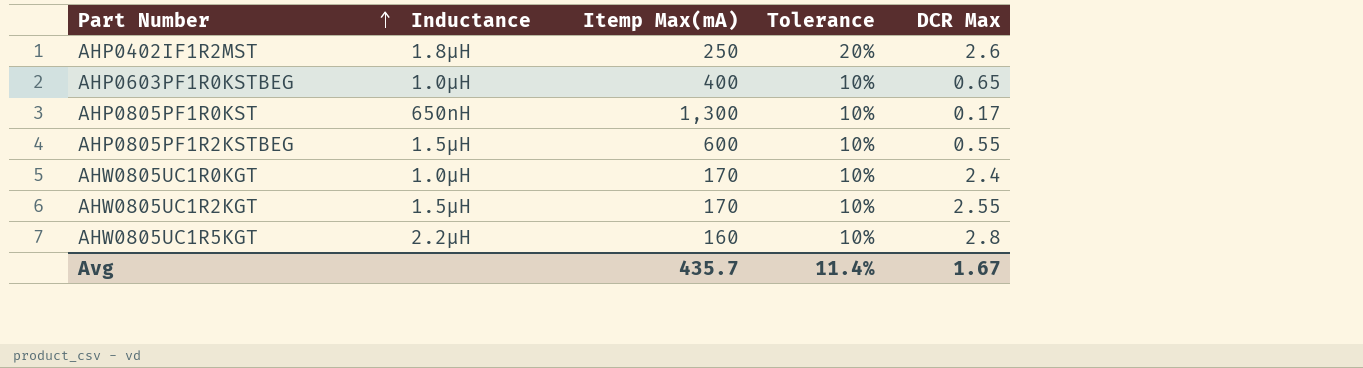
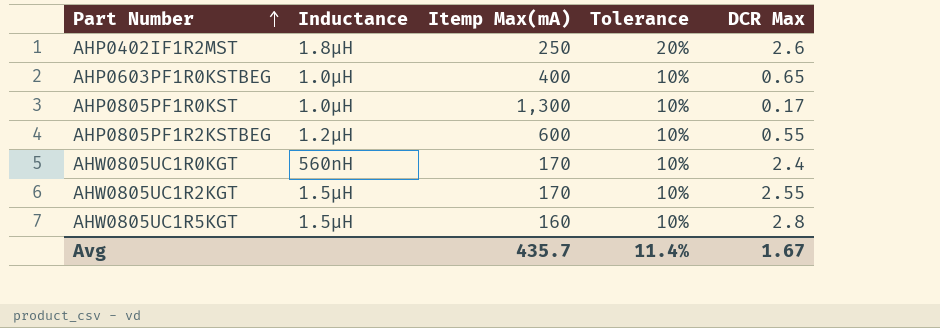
AHP0805PF1R0KST | Inductance: 650nH -> 1.0µH
AHP0805PF1R2KSTBEG | Inductance: 1.5µH -> 1.2µH
AHW0805UC1R0KGT | Inductance: 1.0µH -> 560nH
AHW0805UC1R5KGT | Inductance: 2.2µH -> 1.5µH

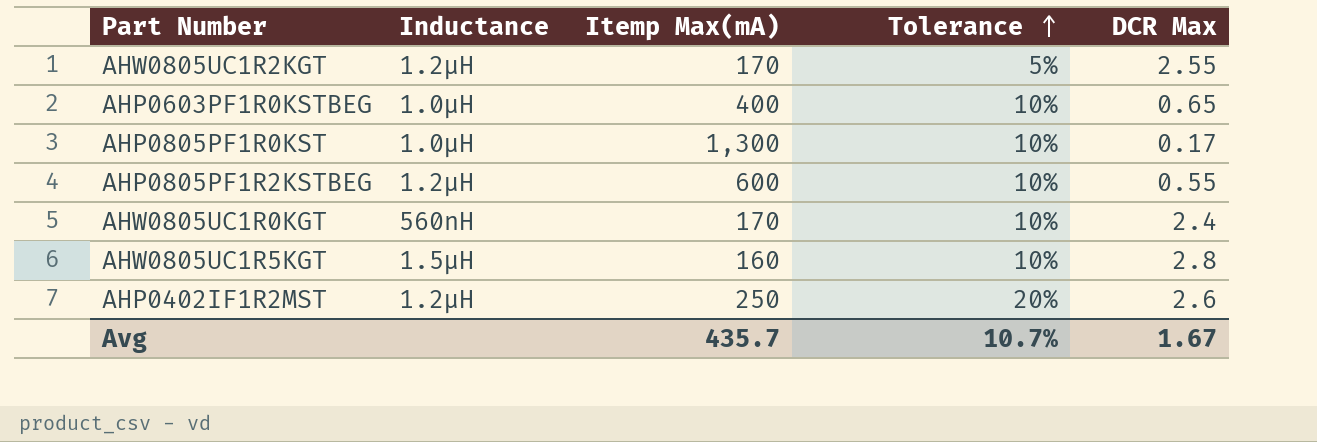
row order: Part Number ascending -> Tolerance ascending
AHW0805UC1R2KGT | Inductance: 1.5µH -> 1.2µH
AHW0805UC1R2KGT | Tolerance: 10% -> 5%
AHP0402IF1R2MST | Inductance: 1.8µH -> 1.2µH
Avg | Tolerance: 11.4% -> 10.7%

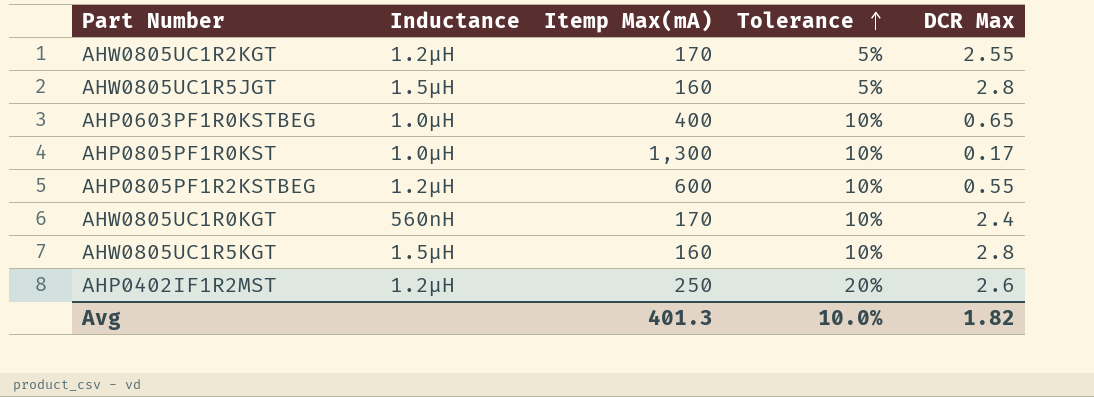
row AHW0805UC1R5JGT: none -> 1.5µH | 160 | 5% | 2.8
Avg | Itemp Max(mA): 435.7 -> 401.3
Avg | Tolerance: 10.7% -> 10.0%
Avg | DCR Max: 1.67 -> 1.82

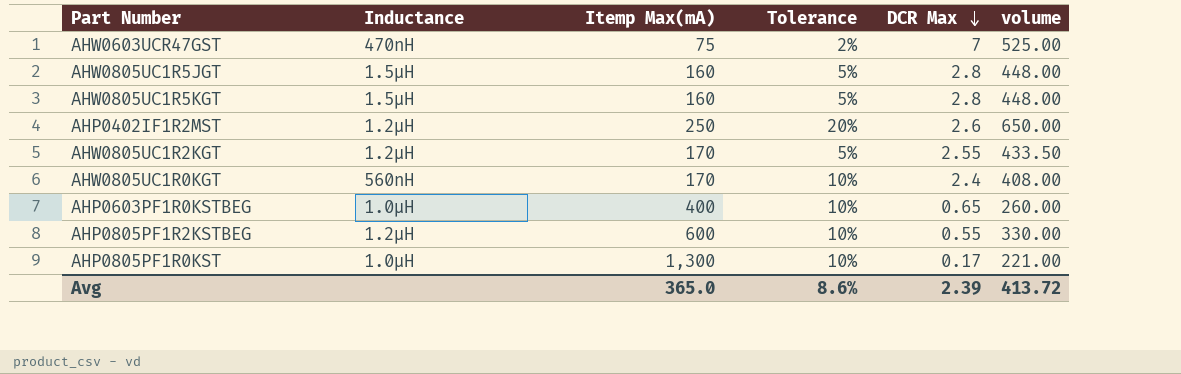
row order: Tolerance ascending -> DCR Max descending
column volume | formula: none -> [Itemp Max(mA)] * [DCR Max]
row AHW0603UCR47GST: none -> 470nH | 75 | 2% | 7 | 525.00
AHW0805UC1R5KGT | Tolerance: 10% -> 5%
Avg | Itemp Max(mA): 401.3 -> 365.0
Avg | Tolerance: 10.0% -> 8.6%
Avg | DCR Max: 1.82 -> 2.39

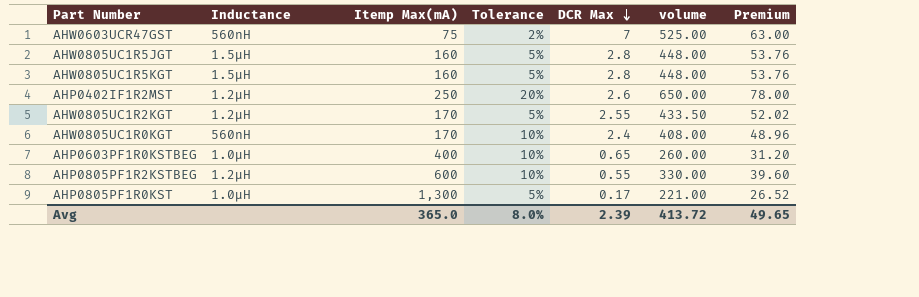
column Premium | formula: none -> [volume] * 0.12
AHW0603UCR47GST | Inductance: 470nH -> 560nH
AHP0805PF1R0KST | Tolerance: 10% -> 5%
Avg | Tolerance: 8.6% -> 8.0%

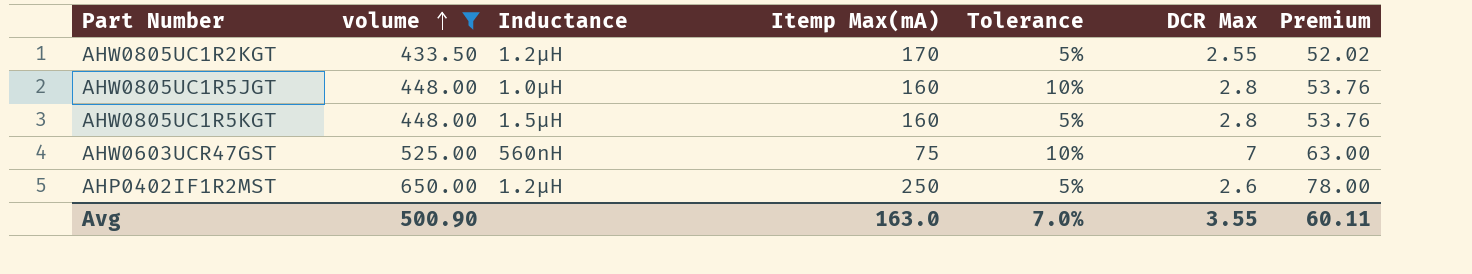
filter: none -> volume >= 433.50
row order: DCR Max descending -> volume ascending
column volume | position: 6 -> 2
AHW0805UC1R5JGT | Inductance: 1.5µH -> 1.0µH
AHW0805UC1R5JGT | Tolerance: 5% -> 10%
AHW0603UCR47GST | Tolerance: 2% -> 10%
AHP0402IF1R2MST | Tolerance: 20% -> 5%
Avg | volume: 413.72 -> 500.90
Avg | Itemp Max(mA): 365.0 -> 163.0
Avg | Tolerance: 8.0% -> 7.0%
Avg | DCR Max: 2.39 -> 3.55
Avg | Premium: 49.65 -> 60.11

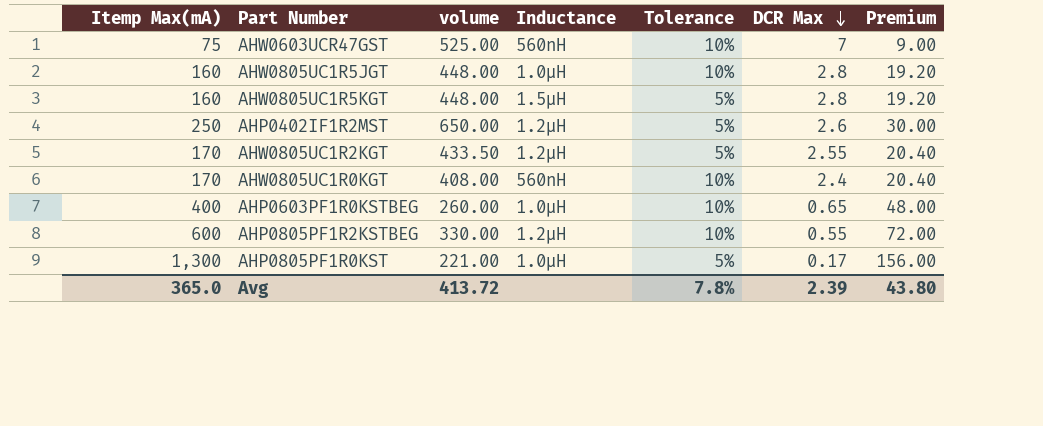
filter: volume >= 433.50 -> none
row order: volume ascending -> DCR Max descending
column Itemp Max(mA) | position: 4 -> 1
column Premium | formula: [volume] * 0.12 -> [Itemp Max(mA)] * 0.12
Avg | Itemp Max(mA): 163.0 -> 365.0
Avg | volume: 500.90 -> 413.72
Avg | Tolerance: 7.0% -> 7.8%
Avg | DCR Max: 3.55 -> 2.39
Avg | Premium: 60.11 -> 43.80

